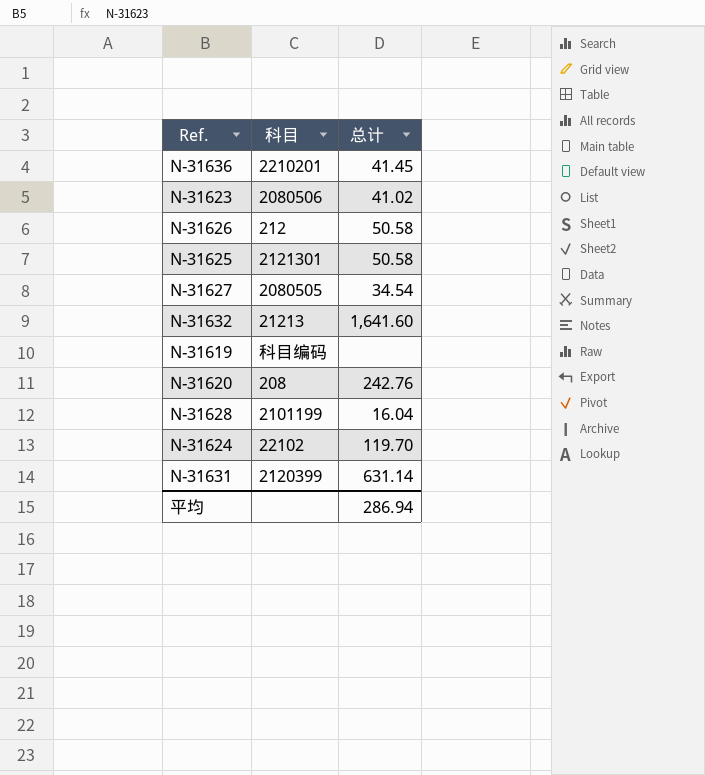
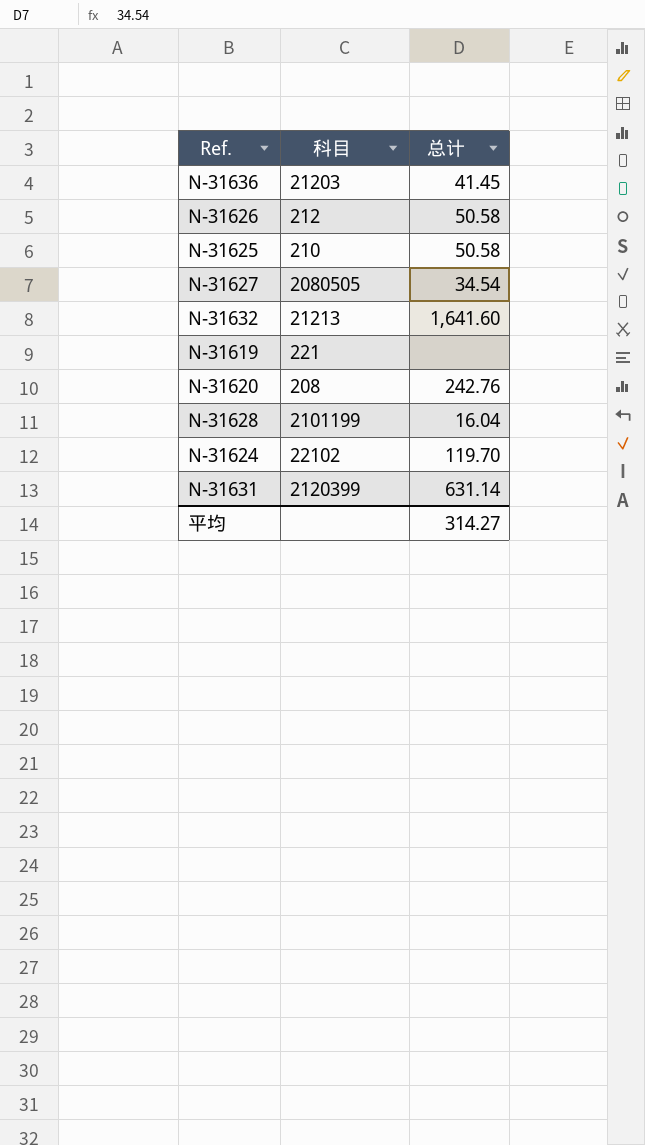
row N-31623: 2080506 | 41.02 -> none
N-31636 | 科目: 2210201 -> 21203
N-31625 | 科目: 2121301 -> 210
N-31619 | 科目: 科目编码 -> 221
平均 | 总计: 286.94 -> 314.27

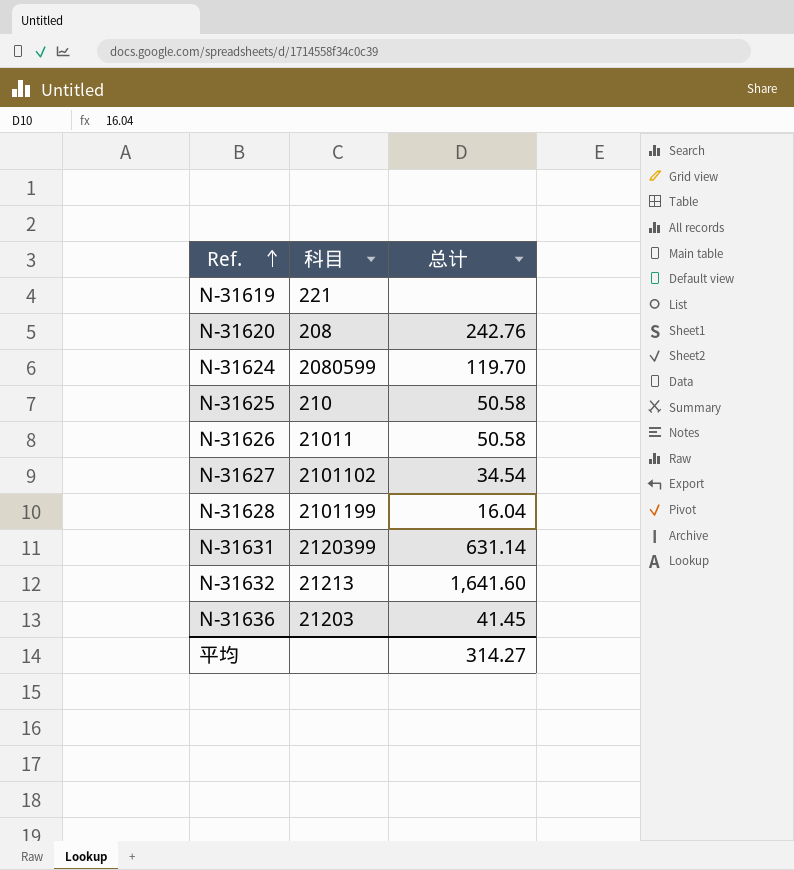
row order: none -> Ref. ascending
N-31624 | 科目: 22102 -> 2080599
N-31626 | 科目: 212 -> 21011
N-31627 | 科目: 2080505 -> 2101102

